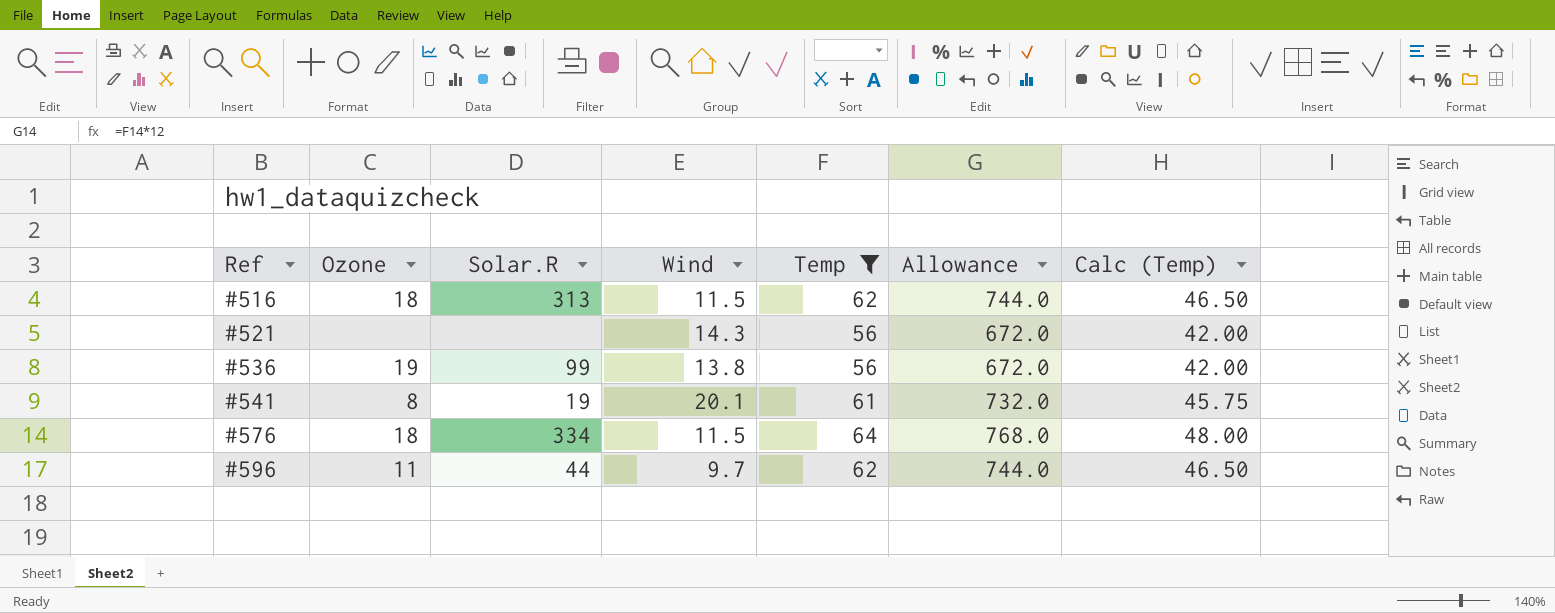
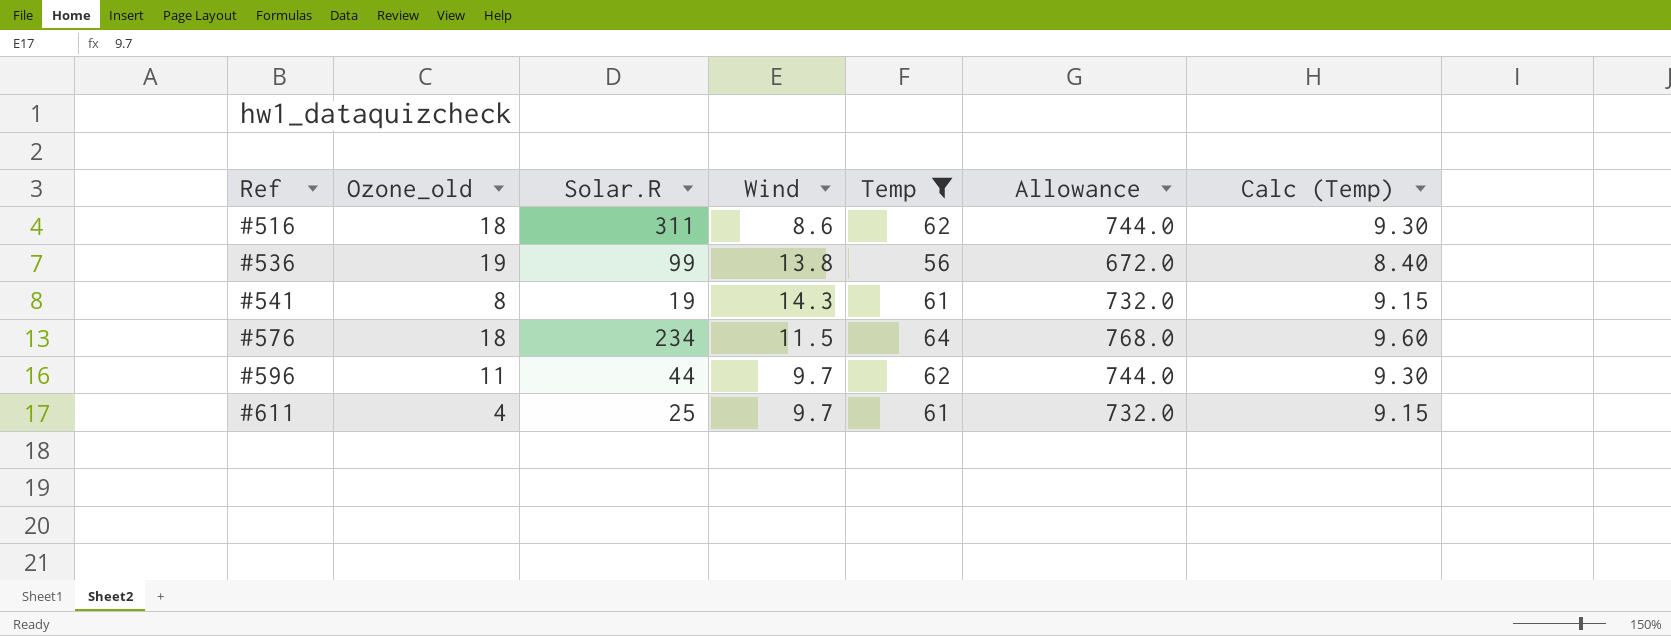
column name: Ozone -> Ozone_old
column Calc (Temp) | formula: [Temp] * 0.75 -> [Temp] * 0.15
row #521: none | none | 14.3 | 56 | 672.0 | 42.00 -> none
#516 | Solar.R: 313 -> 311
#516 | Wind: 11.5 -> 8.6
#541 | Wind: 20.1 -> 14.3
#576 | Solar.R: 334 -> 234
row #611: none -> 4 | 25 | 9.7 | 61 | 732.0 | 9.15

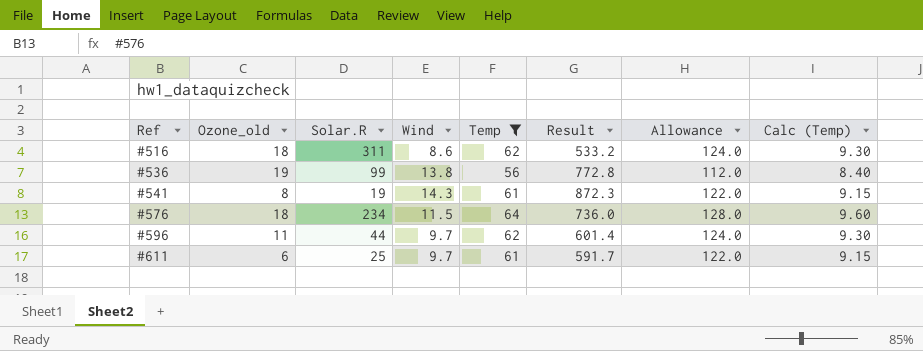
column Result | formula: none -> [Wind] * [Temp]
column Allowance | formula: [Temp] * 12 -> [Temp] * 2
#611 | Ozone_old: 4 -> 6

